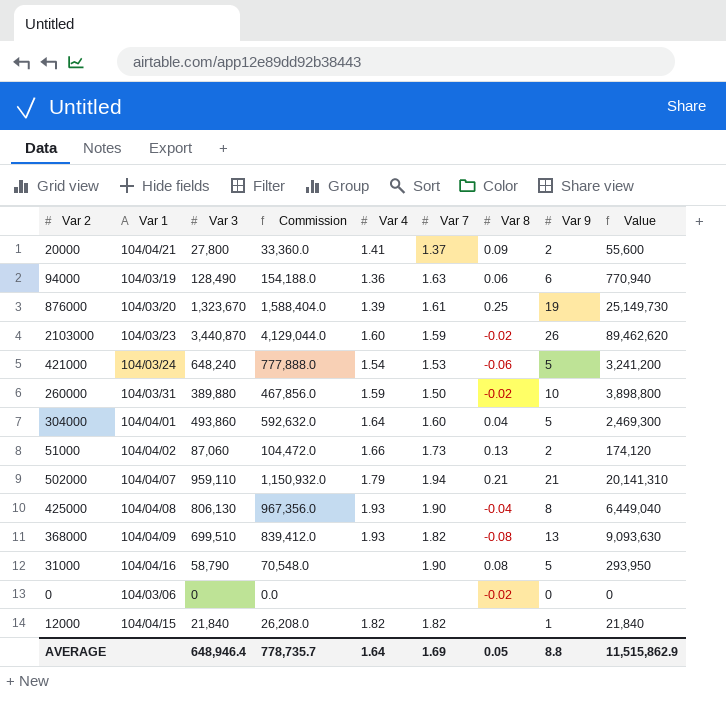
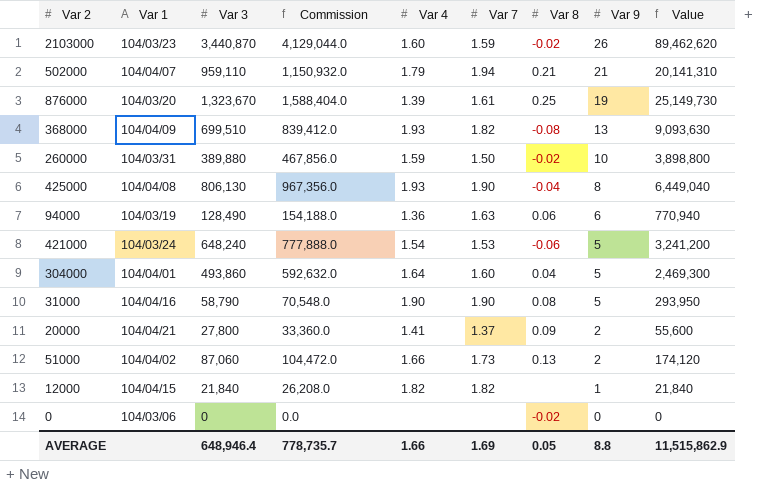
row order: none -> Var 9 descending
31000 | Var 4: none -> 1.90
AVERAGE | Var 4: 1.64 -> 1.66

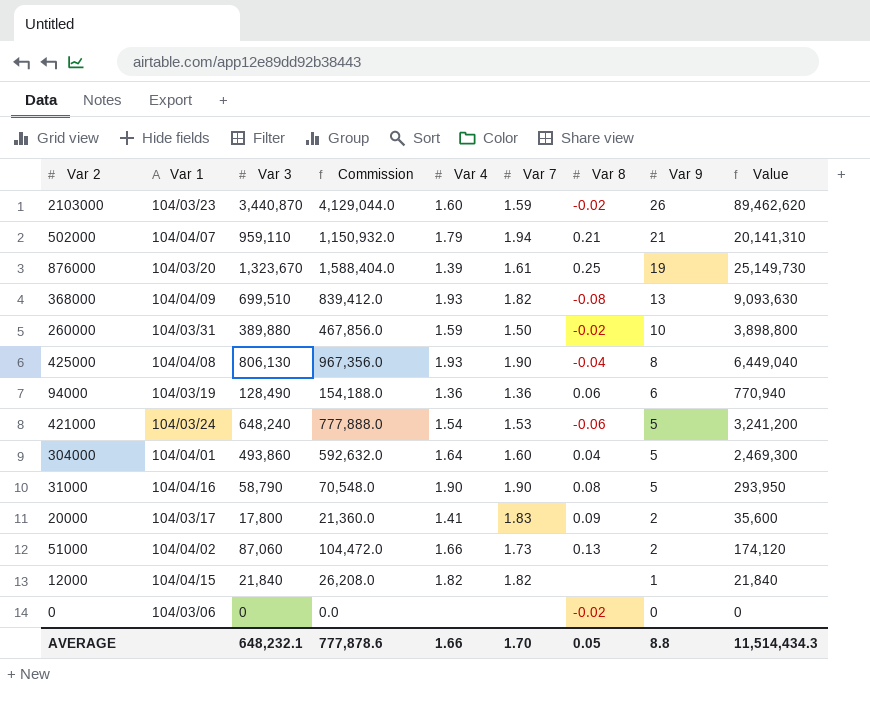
94000 | Var 7: 1.63 -> 1.36
20000 | Var 1: 104/04/21 -> 104/03/17
20000 | Var 3: 27,800 -> 17,800
20000 | Commission: 33,360.0 -> 21,360.0
20000 | Var 7: 1.37 -> 1.83
20000 | Value: 55,600 -> 35,600
AVERAGE | Var 3: 648,946.4 -> 648,232.1
AVERAGE | Commission: 778,735.7 -> 777,878.6
AVERAGE | Var 7: 1.69 -> 1.70
AVERAGE | Value: 11,515,862.9 -> 11,514,434.3

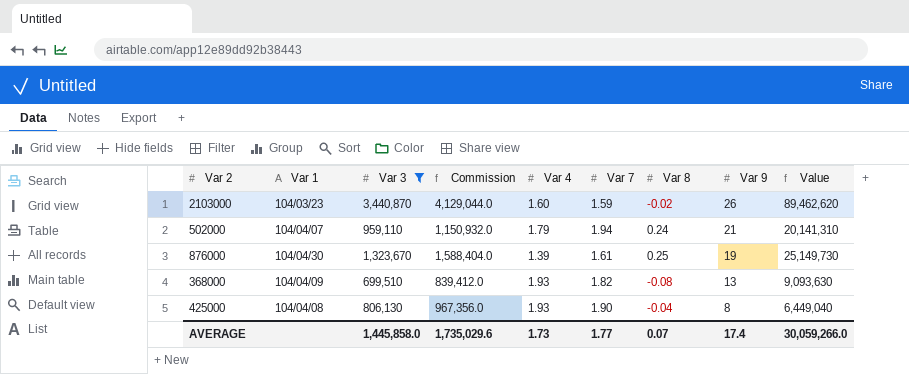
filter: none -> Var 3 >= 699,510
502000 | Var 8: 0.21 -> 0.24
876000 | Var 1: 104/03/20 -> 104/04/30
AVERAGE | Var 3: 648,232.1 -> 1,445,858.0
AVERAGE | Commission: 777,878.6 -> 1,735,029.6
AVERAGE | Var 4: 1.66 -> 1.73
AVERAGE | Var 7: 1.70 -> 1.77
AVERAGE | Var 8: 0.05 -> 0.07
AVERAGE | Var 9: 8.8 -> 17.4
AVERAGE | Value: 11,514,434.3 -> 30,059,266.0

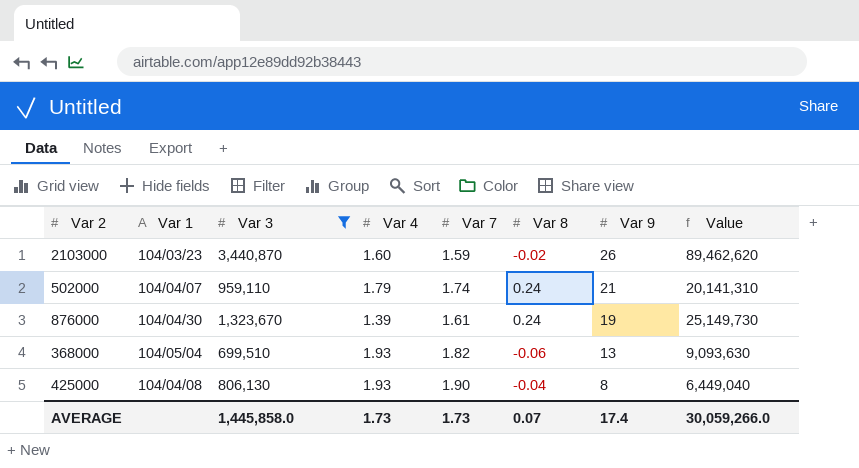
column Commission | formula: [Var 3] * 1.2 -> none
502000 | Var 7: 1.94 -> 1.74
876000 | Var 8: 0.25 -> 0.24
368000 | Var 1: 104/04/09 -> 104/05/04
368000 | Var 8: -0.08 -> -0.06
AVERAGE | Var 7: 1.77 -> 1.73

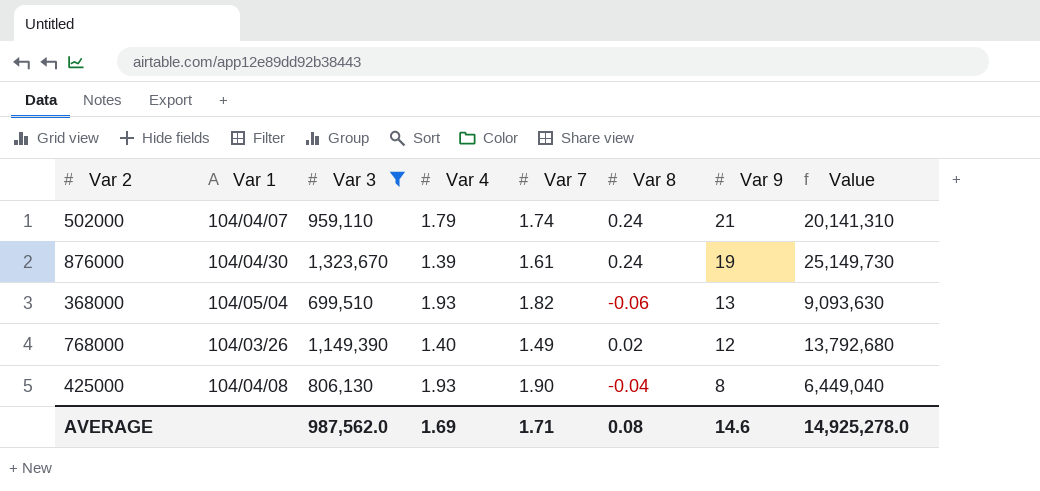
row 2103000: 104/03/23 | 3,440,870 | 1.60 | 1.59 | -0.02 | 26 | 89,462,620 -> none
row 768000: none -> 104/03/26 | 1,149,390 | 1.40 | 1.49 | 0.02 | 12 | 13,792,680
AVERAGE | Var 3: 1,445,858.0 -> 987,562.0
AVERAGE | Var 4: 1.73 -> 1.69
AVERAGE | Var 7: 1.73 -> 1.71
AVERAGE | Var 8: 0.07 -> 0.08
AVERAGE | Var 9: 17.4 -> 14.6
AVERAGE | Value: 30,059,266.0 -> 14,925,278.0

